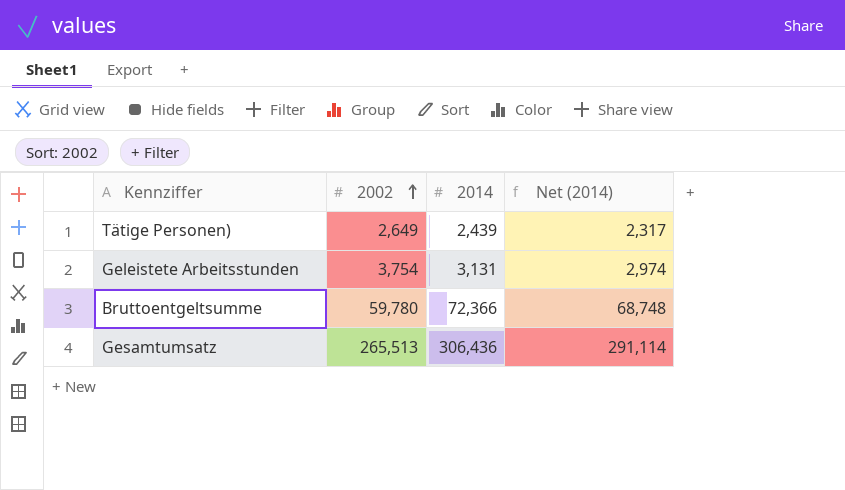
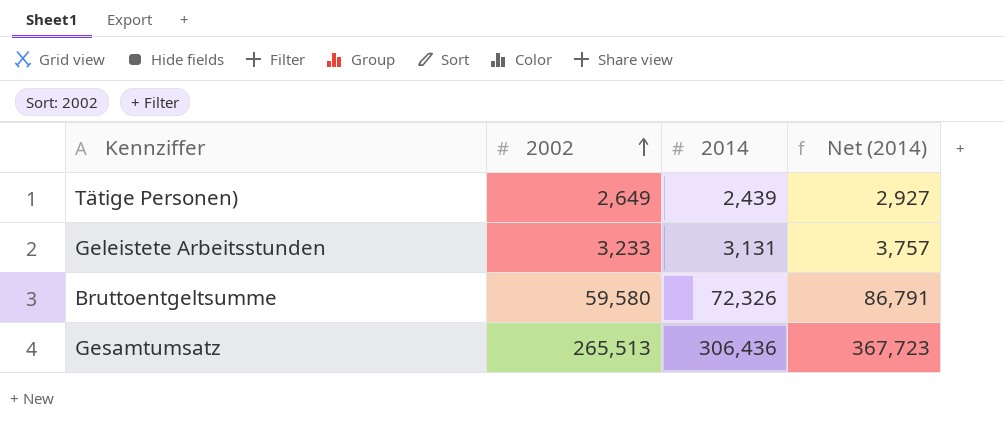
column Net (2014) | formula: [2014] * 0.95 -> [2014] * 1.2
Geleistete Arbeitsstunden | 2002: 3,754 -> 3,233
Bruttoentgeltsumme | 2002: 59,780 -> 59,580
Bruttoentgeltsumme | 2014: 72,366 -> 72,326

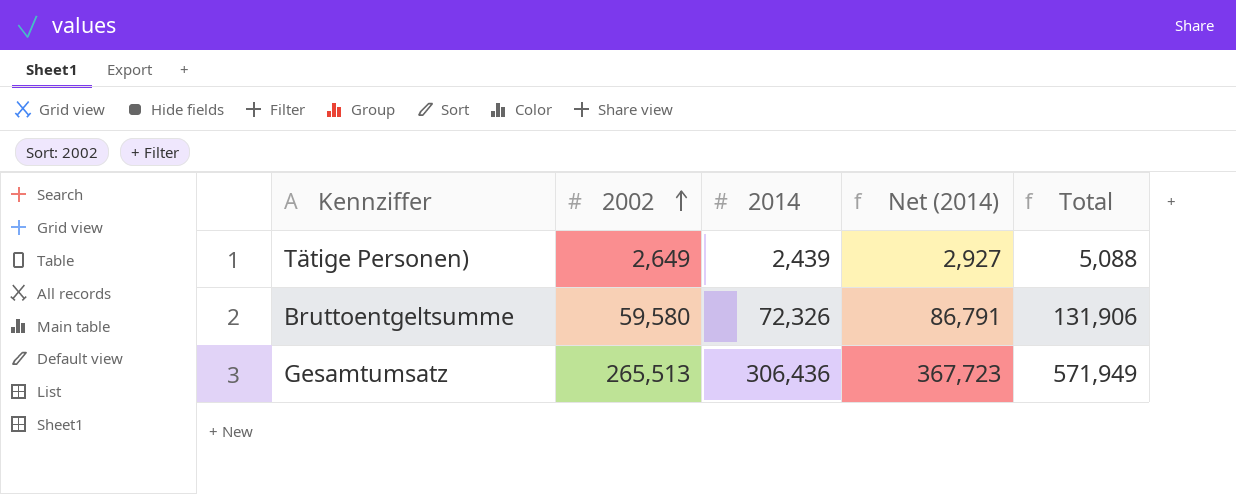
column Total | formula: none -> [2002] + [2014]
row Geleistete Arbeitsstunden: 3,233 | 3,131 | 3,757 -> none

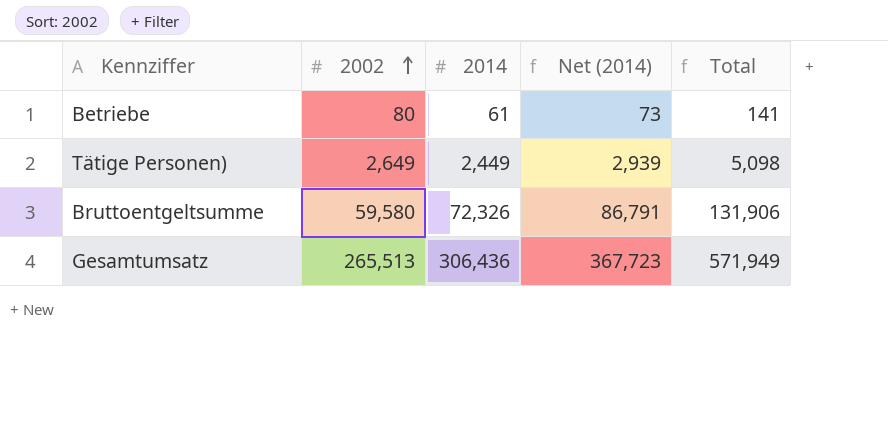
row Betriebe: none -> 80 | 61 | 73 | 141
Tätige Personen) | 2014: 2,439 -> 2,449
Tätige Personen) | Net (2014): 2,927 -> 2,939
Tätige Personen) | Total: 5,088 -> 5,098

